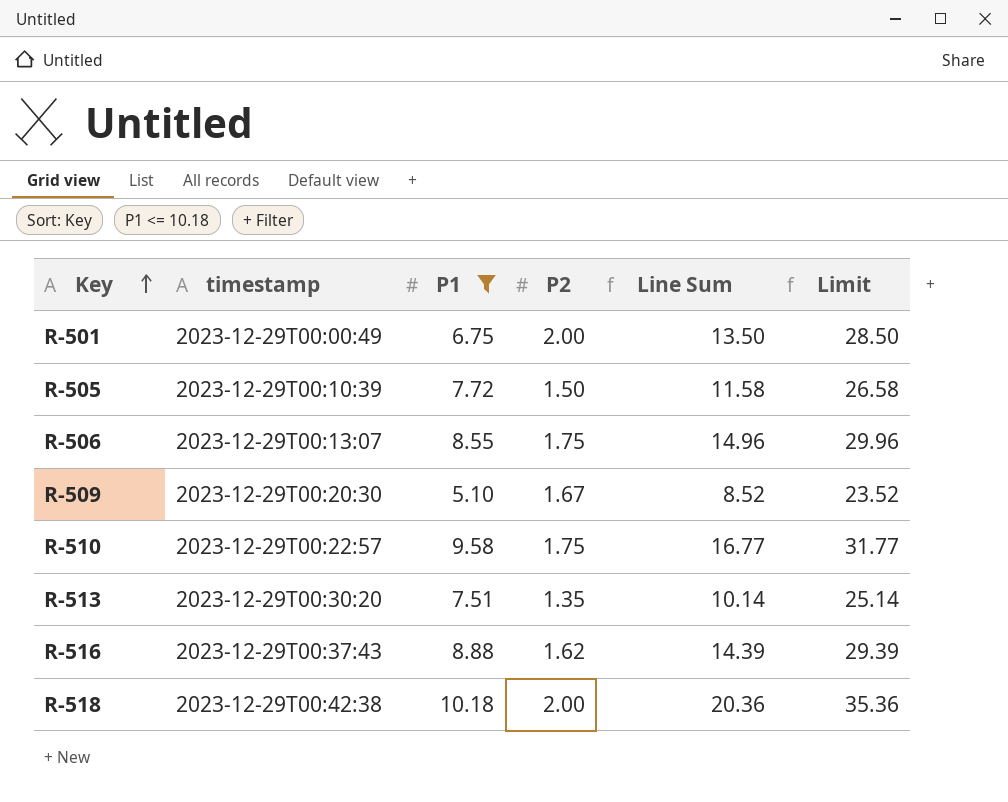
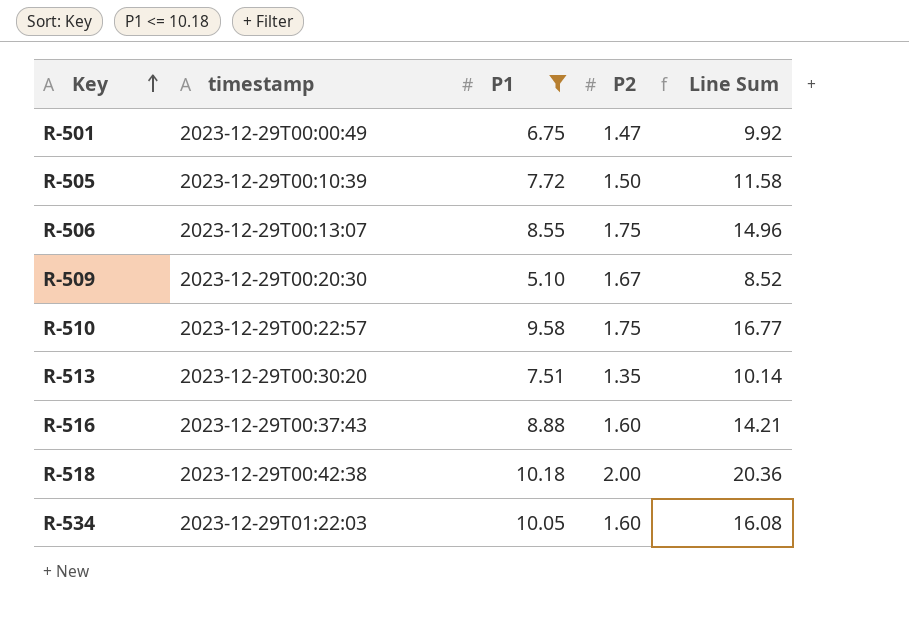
column Limit | formula: [Line Sum] + 15 -> none
R-501 | P2: 2.00 -> 1.47
R-501 | Line Sum: 13.50 -> 9.92
R-516 | P2: 1.62 -> 1.60
R-516 | Line Sum: 14.39 -> 14.21
row R-534: none -> 2023-12-29T01:22:03 | 10.05 | 1.60 | 16.08

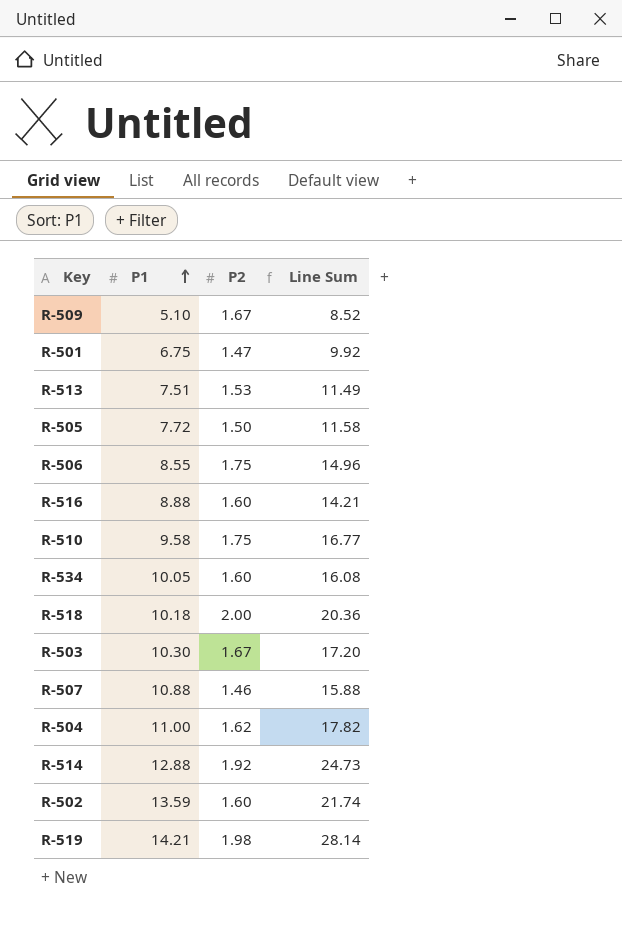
filter: P1 <= 10.18 -> none
row order: Key ascending -> P1 ascending
column timestamp | position: 2 -> none
R-513 | P2: 1.35 -> 1.53
R-513 | Line Sum: 10.14 -> 11.49

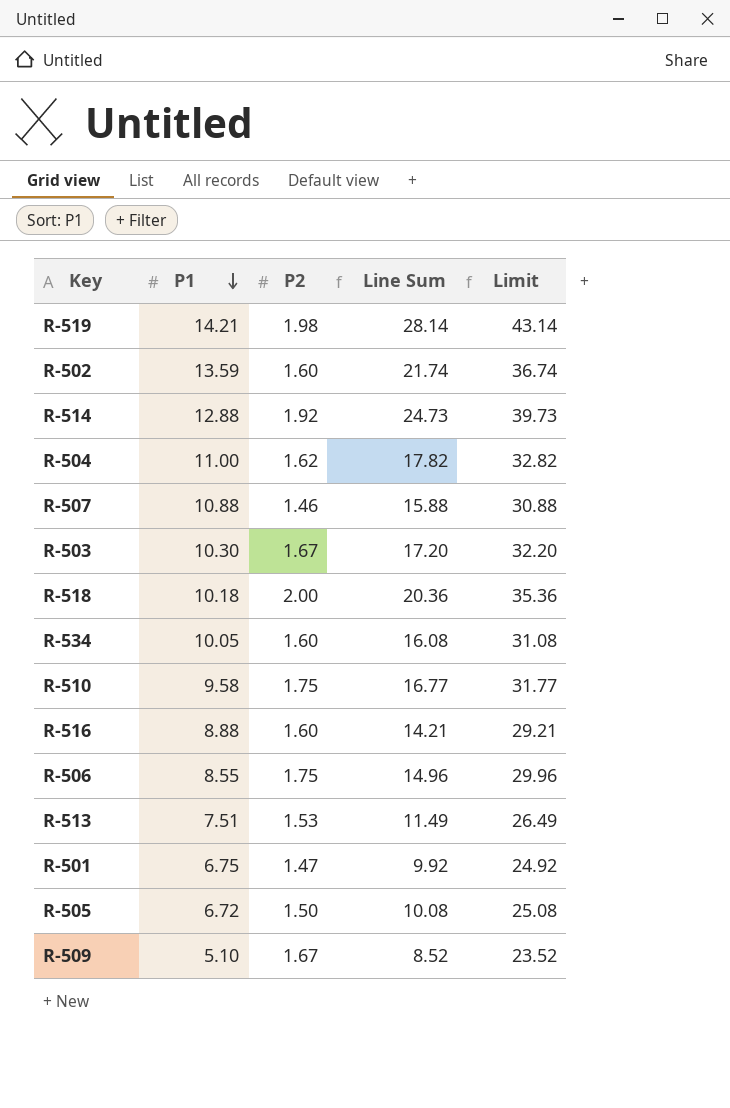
row order: P1 ascending -> P1 descending
column Limit | formula: none -> [Line Sum] + 15
R-505 | P1: 7.72 -> 6.72
R-505 | Line Sum: 11.58 -> 10.08

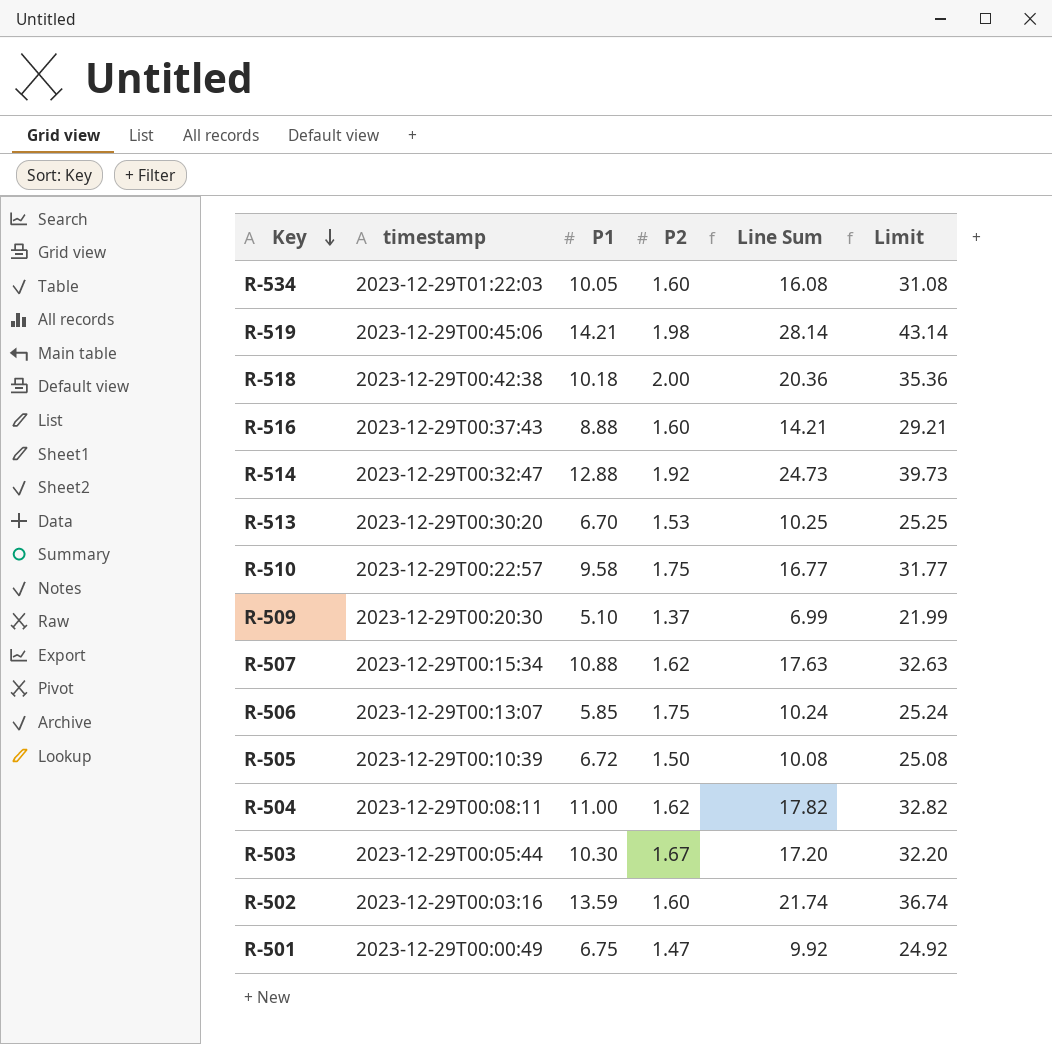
row order: P1 descending -> Key descending
column timestamp | position: none -> 2
R-513 | P1: 7.51 -> 6.70
R-513 | Line Sum: 11.49 -> 10.25
R-513 | Limit: 26.49 -> 25.25
R-509 | P2: 1.67 -> 1.37
R-509 | Line Sum: 8.52 -> 6.99
R-509 | Limit: 23.52 -> 21.99
R-507 | P2: 1.46 -> 1.62
R-507 | Line Sum: 15.88 -> 17.63
R-507 | Limit: 30.88 -> 32.63
R-506 | P1: 8.55 -> 5.85
R-506 | Line Sum: 14.96 -> 10.24
R-506 | Limit: 29.96 -> 25.24

